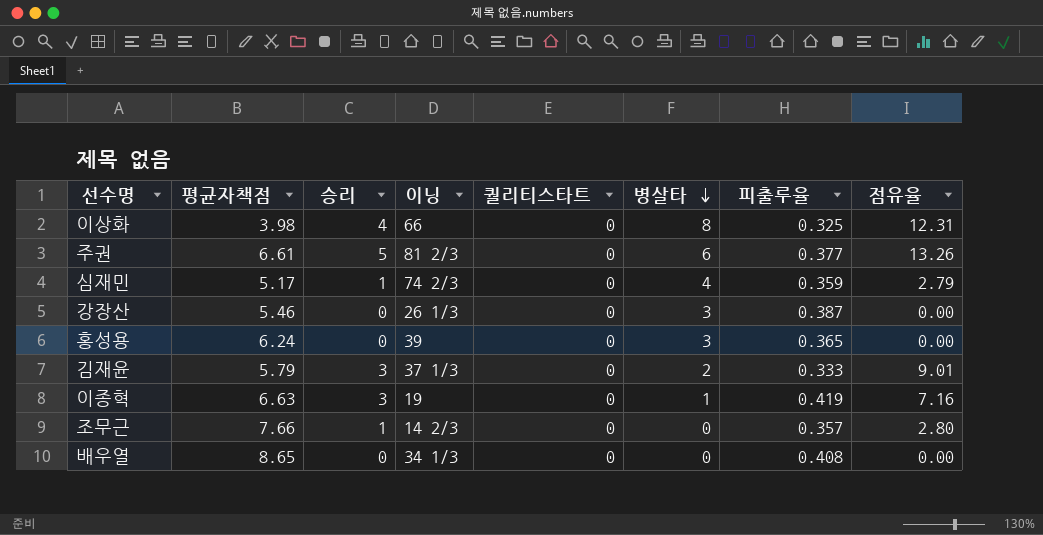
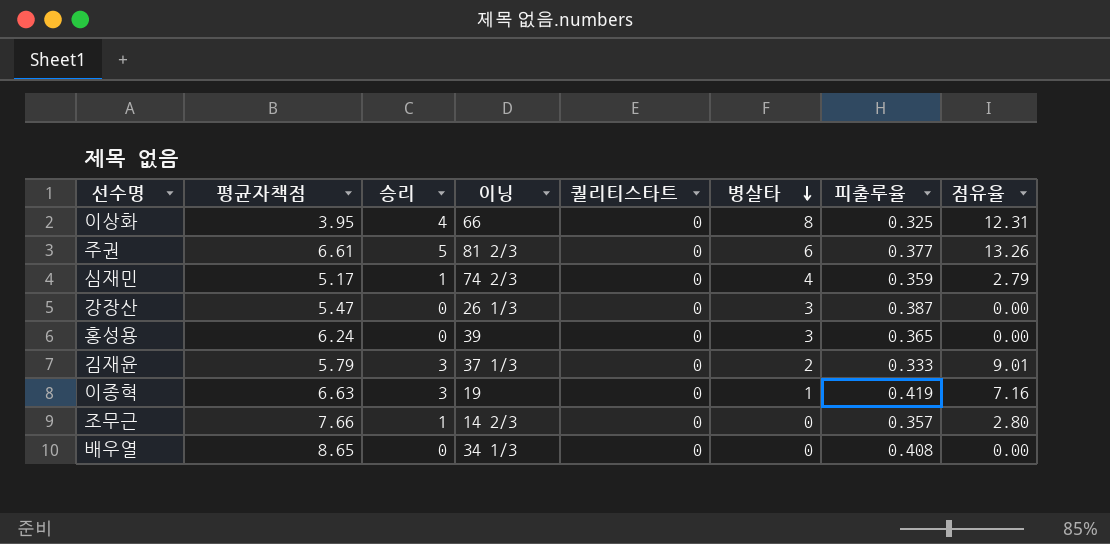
이상화 | 평균자책점: 3.98 -> 3.95
강장산 | 평균자책점: 5.46 -> 5.47

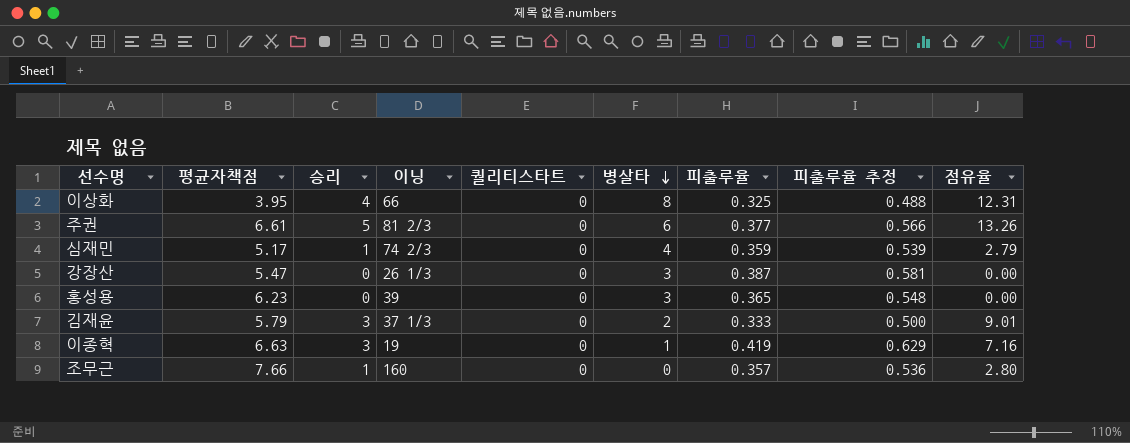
column 피출루율 추정 | formula: none -> [피출루율] * 1.5
row 배우열: 8.65 | 0 | 34 1/3 | 0 | 0 | 0.408 | 0.00 -> none
홍성용 | 평균자책점: 6.24 -> 6.23
조무근 | 이닝: 14 2/3 -> 160

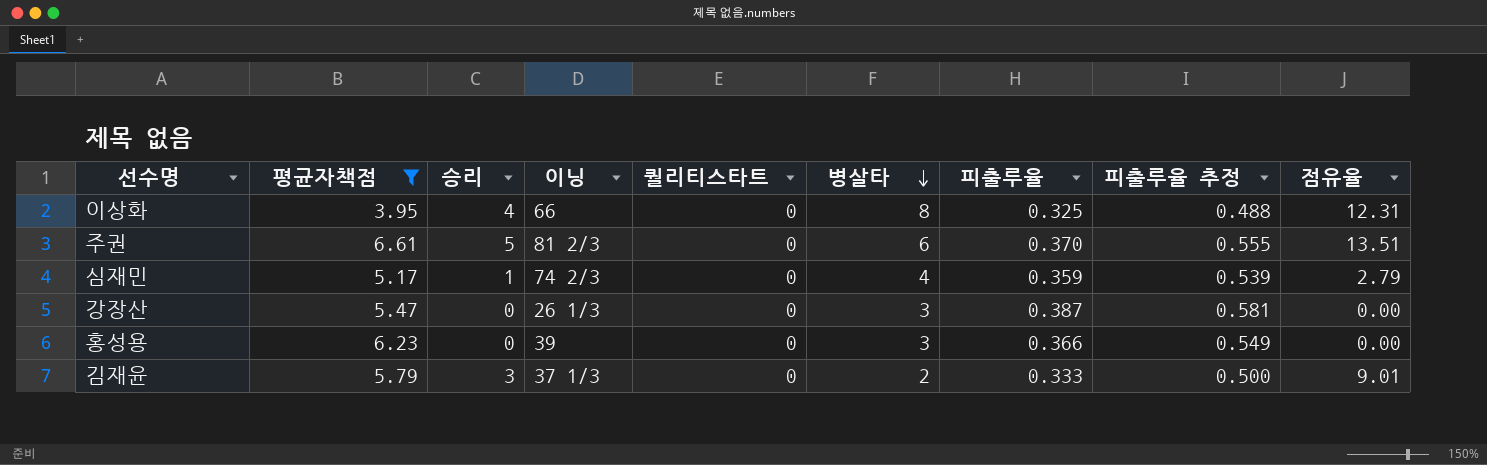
filter: none -> 평균자책점 <= 6.61
주권 | 피출루율: 0.377 -> 0.370
주권 | 피출루율 추정: 0.566 -> 0.555
주권 | 점유율: 13.26 -> 13.51
홍성용 | 피출루율: 0.365 -> 0.366
홍성용 | 피출루율 추정: 0.548 -> 0.549

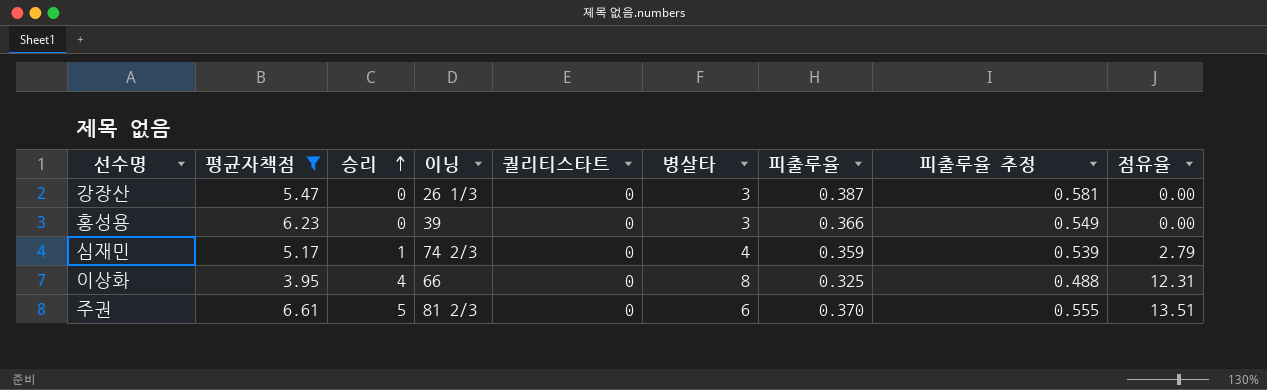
row order: 병살타 descending -> 승리 ascending
row 김재윤: 5.79 | 3 | 37 1/3 | 0 | 2 | 0.333 | 0.500 | 9.01 -> none

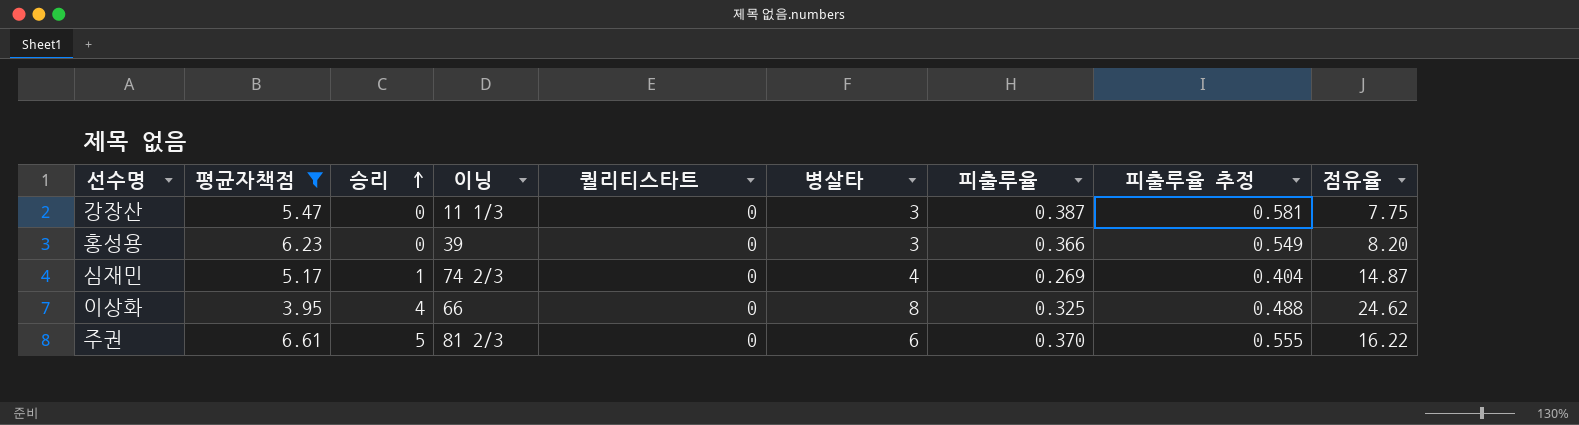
column 점유율 | formula: [승리] / [피출루율] -> [병살타] / [피출루율]
강장산 | 이닝: 26 1/3 -> 11 1/3
심재민 | 피출루율: 0.359 -> 0.269
심재민 | 피출루율 추정: 0.539 -> 0.404

